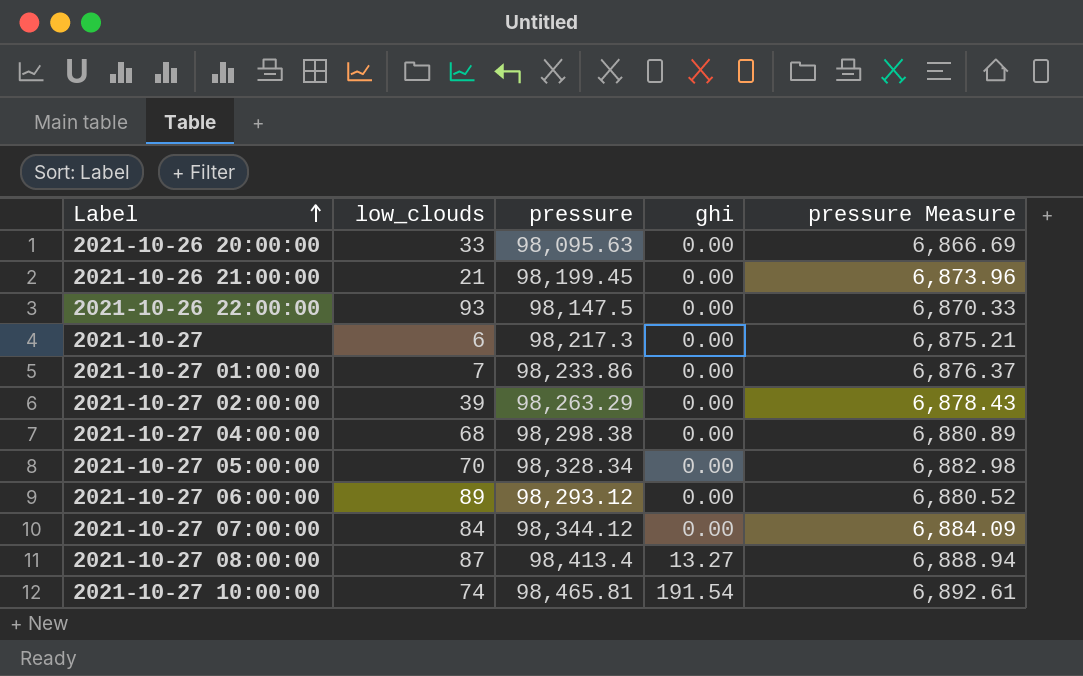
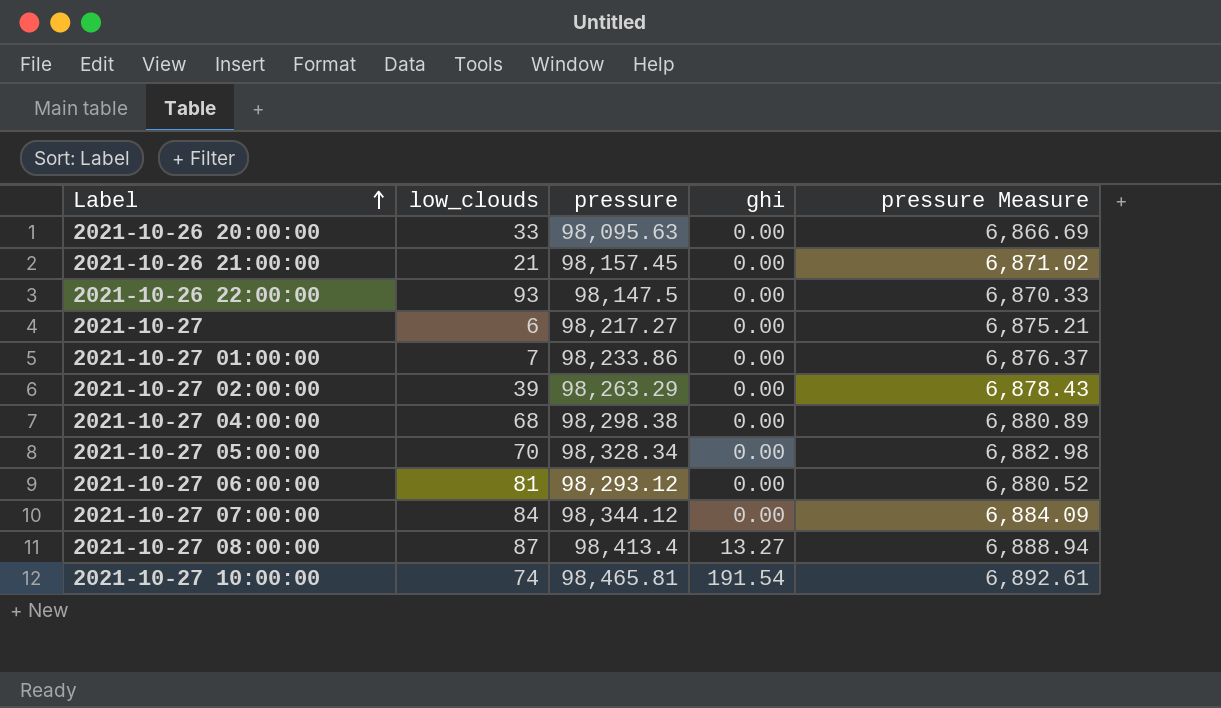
2021-10-26 21:00:00 | pressure: 98,199.45 -> 98,157.45
2021-10-26 21:00:00 | pressure Measure: 6,873.96 -> 6,871.02
2021-10-27 | pressure: 98,217.3 -> 98,217.27
2021-10-27 06:00:00 | low_clouds: 89 -> 81

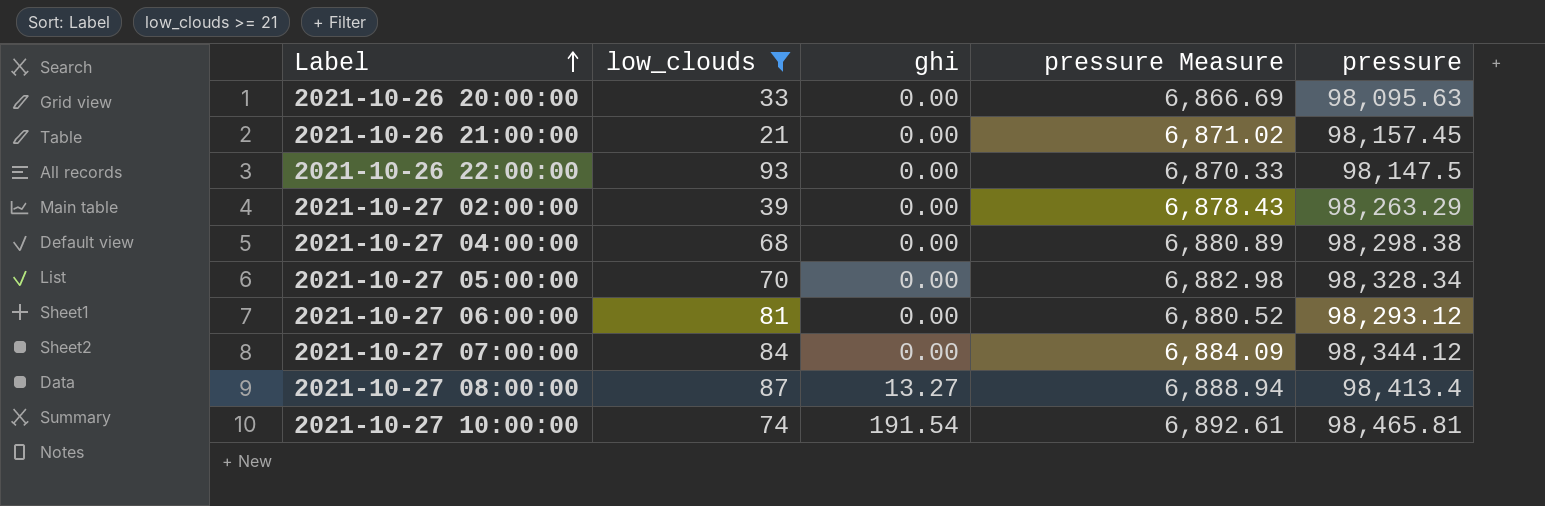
filter: none -> low_clouds >= 21
column pressure | position: 3 -> 5

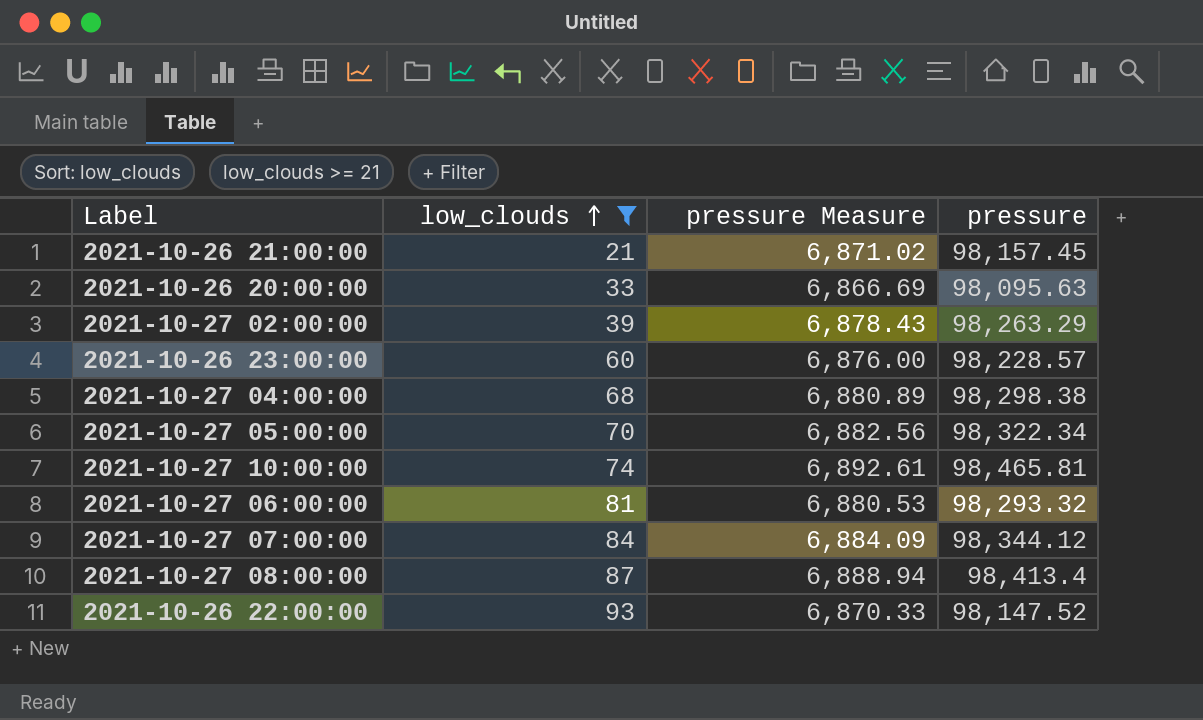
row order: Label ascending -> low_clouds ascending
column ghi | position: 3 -> none
row 2021-10-26 23:00:00: none -> 60 | 6,876.00 | 98,228.57
2021-10-27 05:00:00 | pressure Measure: 6,882.98 -> 6,882.56
2021-10-27 05:00:00 | pressure: 98,328.34 -> 98,322.34
2021-10-27 06:00:00 | pressure Measure: 6,880.52 -> 6,880.53
2021-10-27 06:00:00 | pressure: 98,293.12 -> 98,293.32
2021-10-26 22:00:00 | pressure: 98,147.5 -> 98,147.52

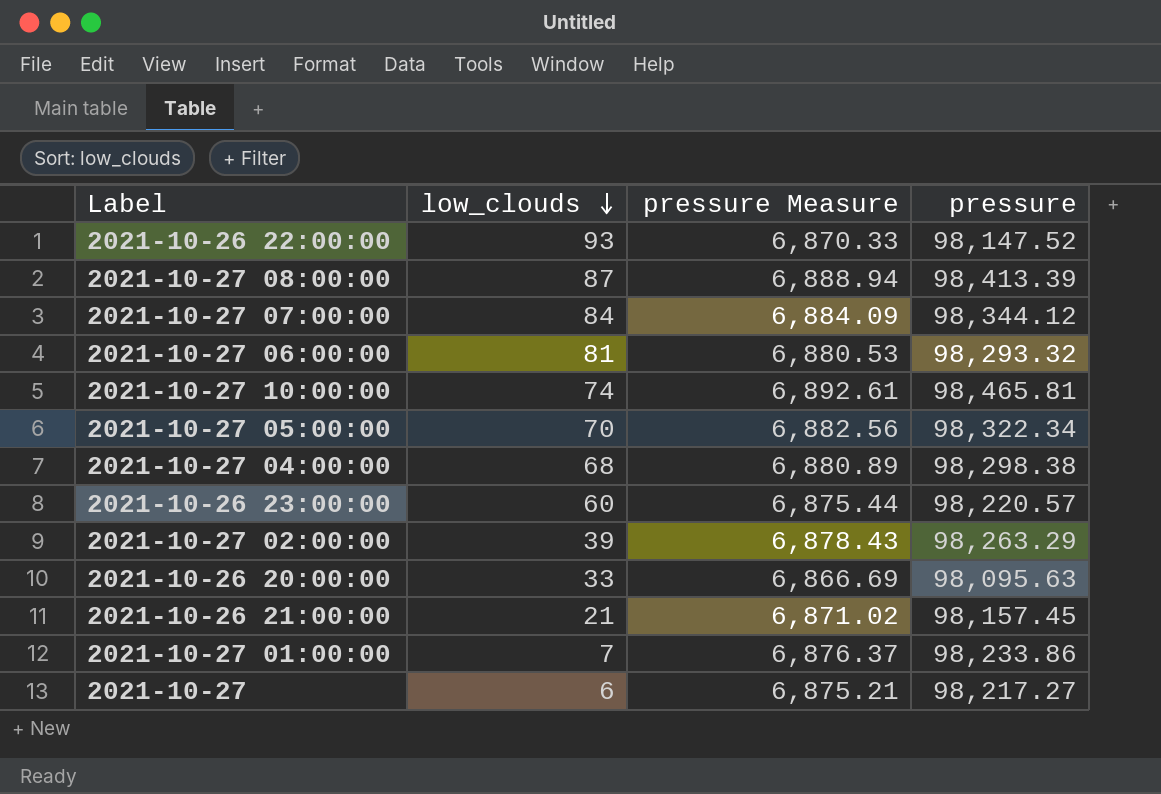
filter: low_clouds >= 21 -> none
row order: low_clouds ascending -> low_clouds descending
2021-10-27 08:00:00 | pressure: 98,413.4 -> 98,413.39
2021-10-26 23:00:00 | pressure Measure: 6,876.00 -> 6,875.44
2021-10-26 23:00:00 | pressure: 98,228.57 -> 98,220.57

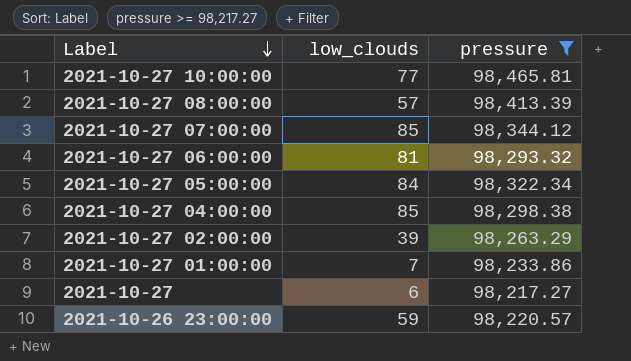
filter: none -> pressure >= 98,217.27
row order: low_clouds descending -> Label descending
column pressure Measure | formula: [pressure] * 0.07 -> none
2021-10-27 10:00:00 | low_clouds: 74 -> 77
2021-10-27 08:00:00 | low_clouds: 87 -> 57
2021-10-27 07:00:00 | low_clouds: 84 -> 85
2021-10-27 05:00:00 | low_clouds: 70 -> 84
2021-10-27 04:00:00 | low_clouds: 68 -> 85
2021-10-26 23:00:00 | low_clouds: 60 -> 59

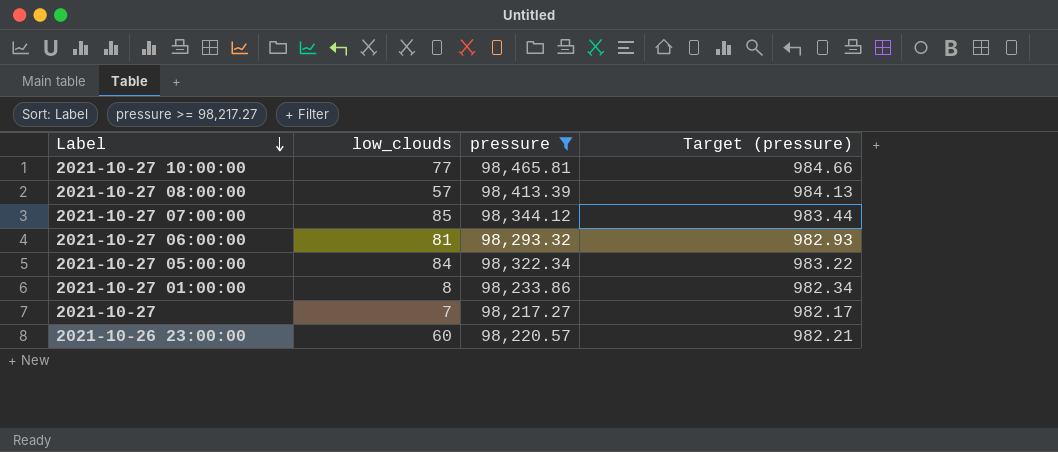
column Target (pressure) | formula: none -> [pressure] * 0.01
row 2021-10-27 04:00:00: 85 | 98,298.38 -> none
row 2021-10-27 02:00:00: 39 | 98,263.29 -> none
2021-10-27 01:00:00 | low_clouds: 7 -> 8
2021-10-27 | low_clouds: 6 -> 7
2021-10-26 23:00:00 | low_clouds: 59 -> 60

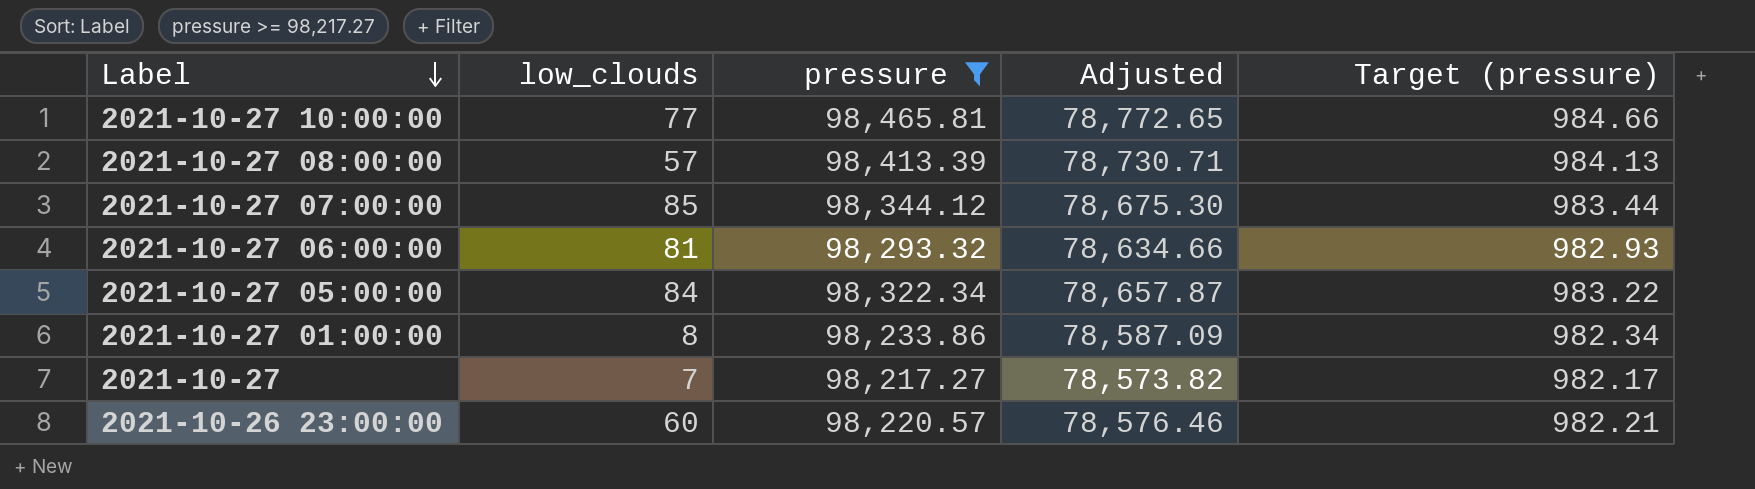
column Adjusted | formula: none -> [pressure] * 0.8

